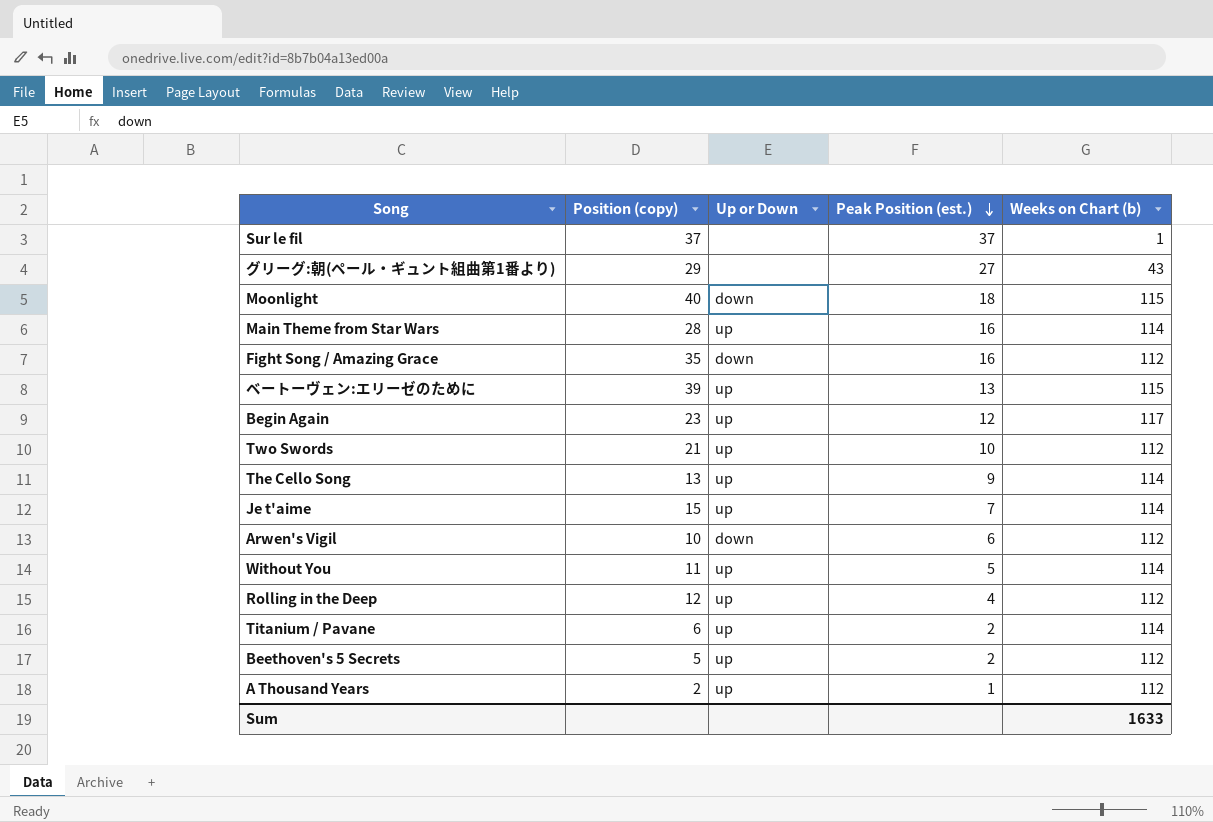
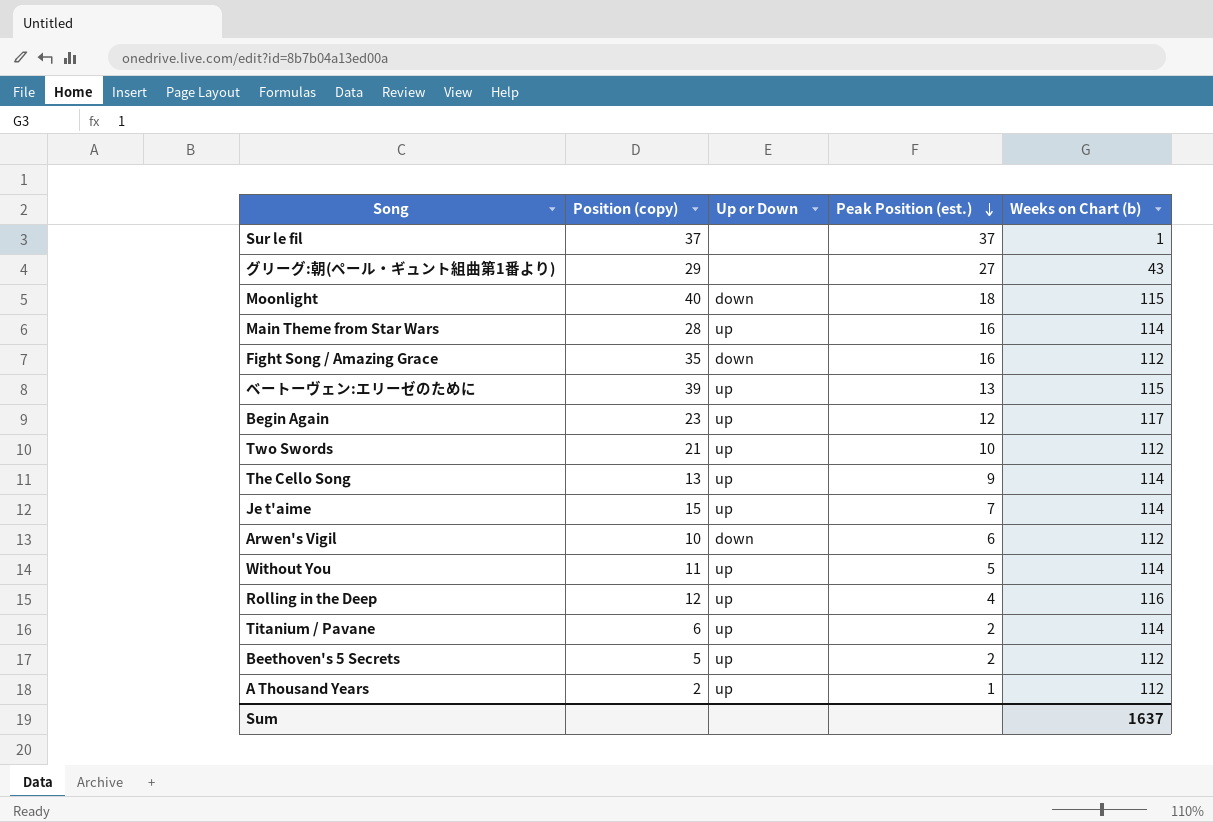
Rolling in the Deep | Weeks on Chart (b): 112 -> 116
Sum | Weeks on Chart (b): 1633 -> 1637

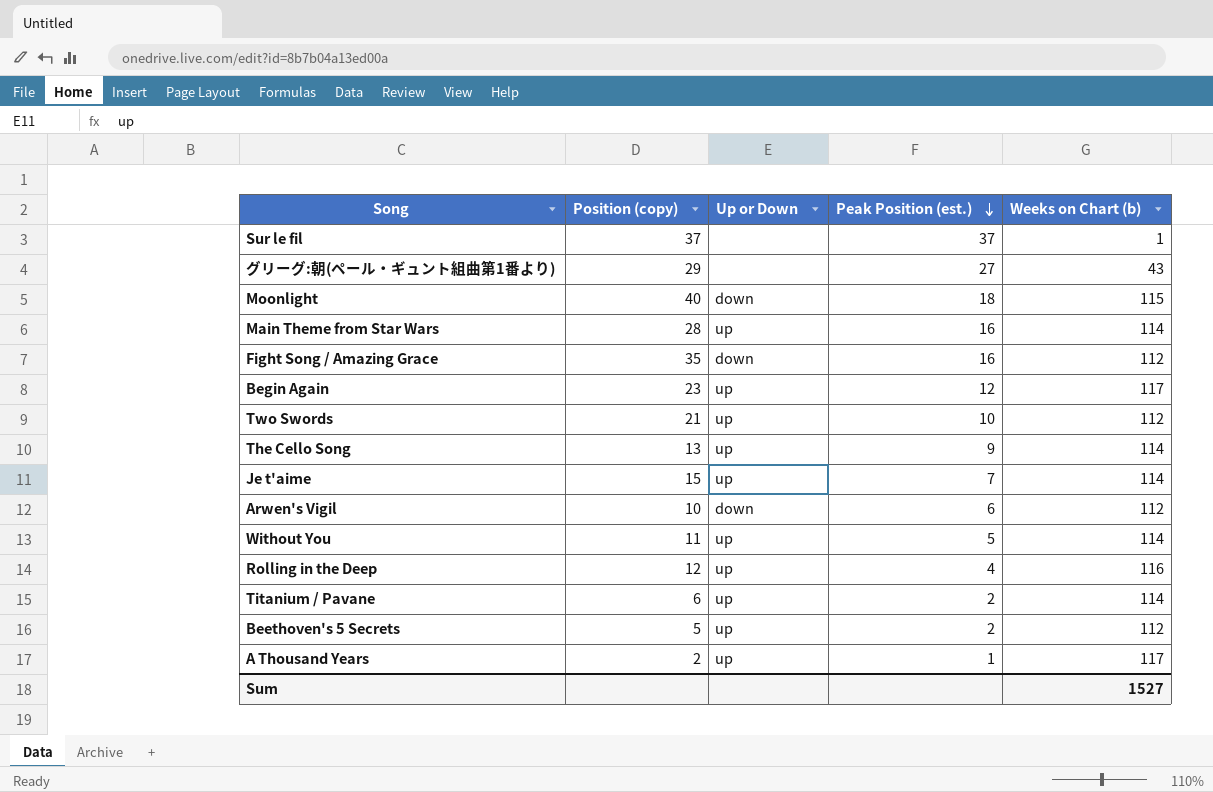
row ベートーヴェン:エリーゼのために: 39 | up | 13 | 115 -> none
A Thousand Years | Weeks on Chart (b): 112 -> 117
Sum | Weeks on Chart (b): 1637 -> 1527

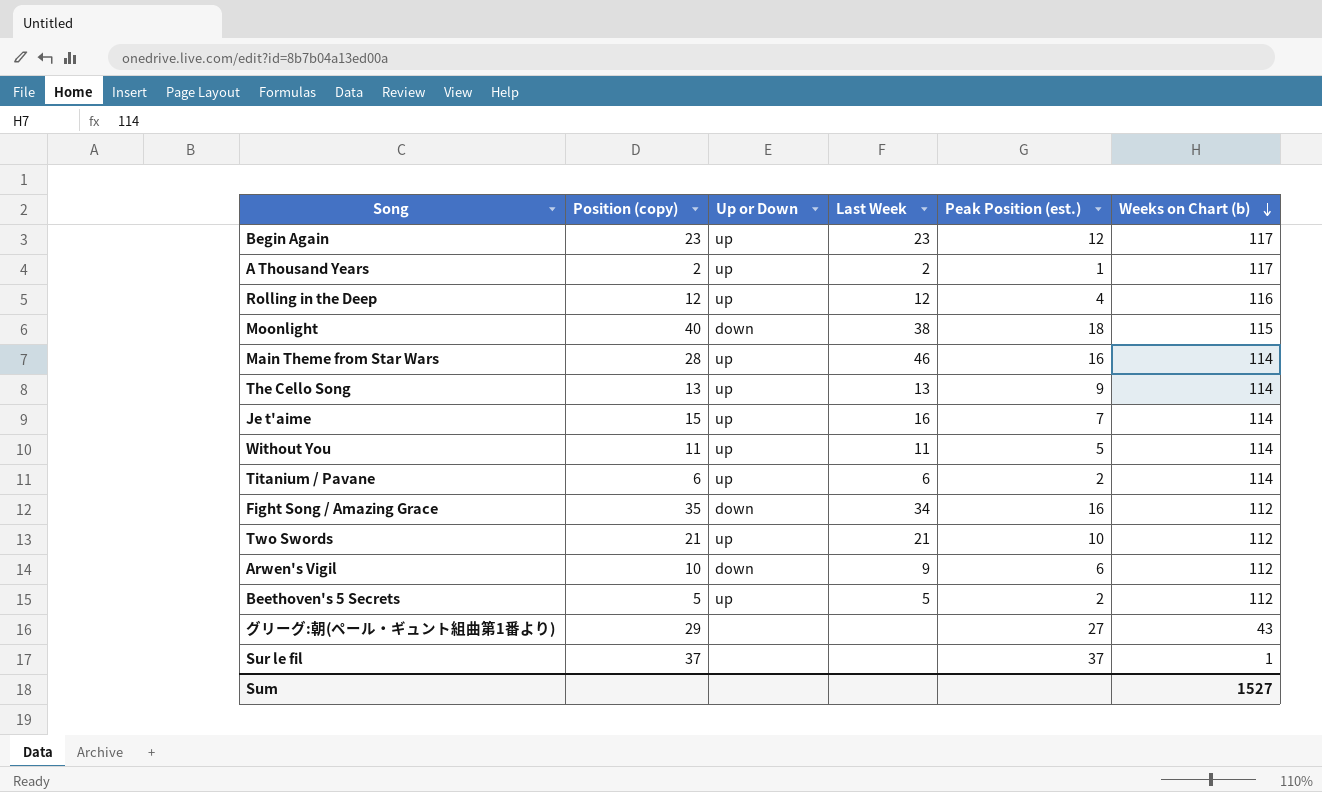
row order: Peak Position (est.) descending -> Weeks on Chart (b) descending
column Last Week | position: none -> 4

